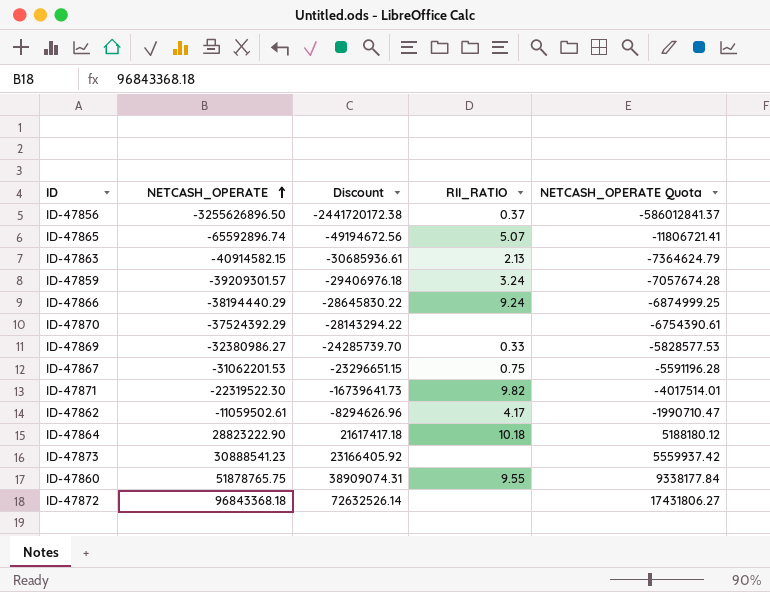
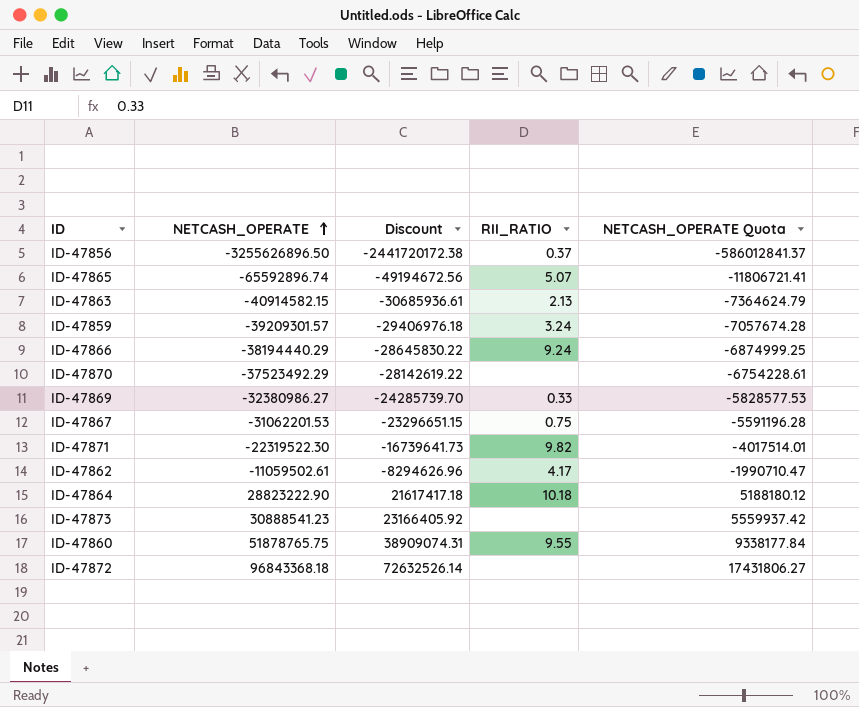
ID-47870 | NETCASH_OPERATE: -37524392.29 -> -37523492.29
ID-47870 | Discount: -28143294.22 -> -28142619.22
ID-47870 | NETCASH_OPERATE Quota: -6754390.61 -> -6754228.61

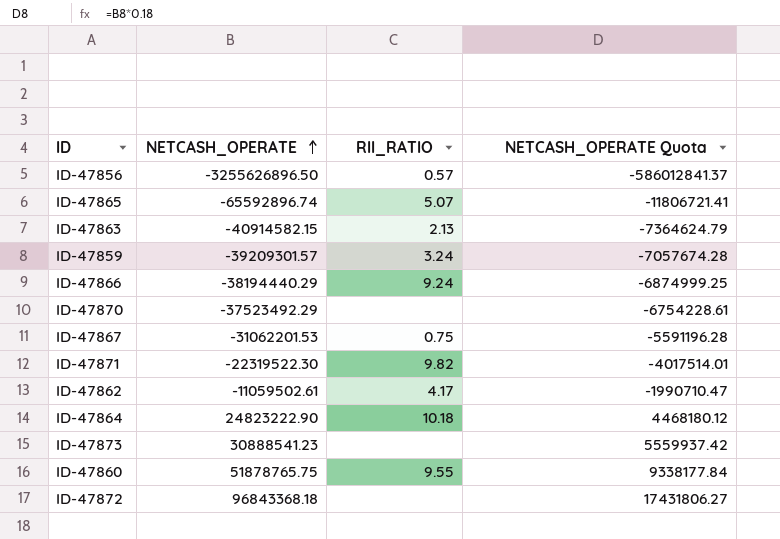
column Discount | formula: [NETCASH_OPERATE] * 0.75 -> none
row ID-47869: -32380986.27 | -24285739.70 | 0.33 | -5828577.53 -> none
ID-47856 | RII_RATIO: 0.37 -> 0.57
ID-47864 | NETCASH_OPERATE: 28823222.90 -> 24823222.90
ID-47864 | NETCASH_OPERATE Quota: 5188180.12 -> 4468180.12

